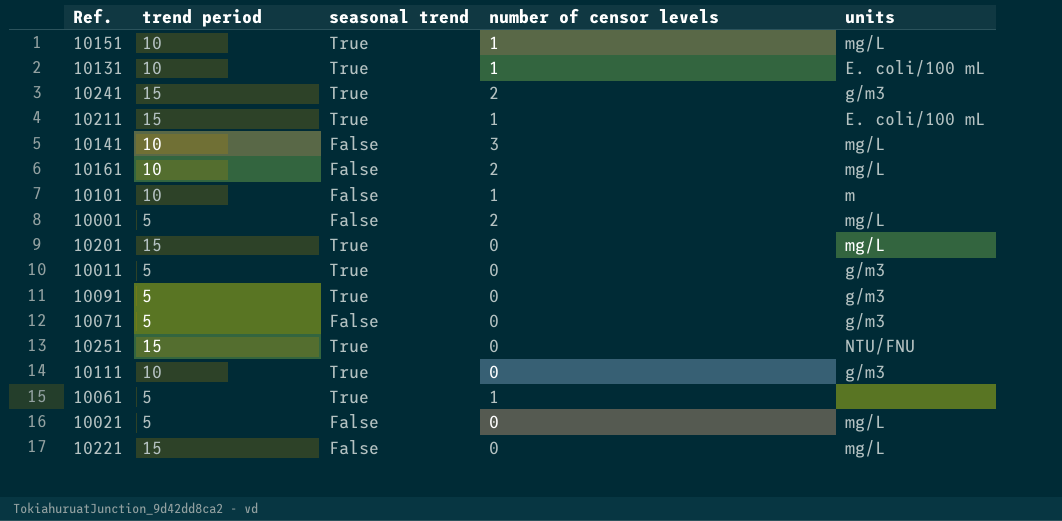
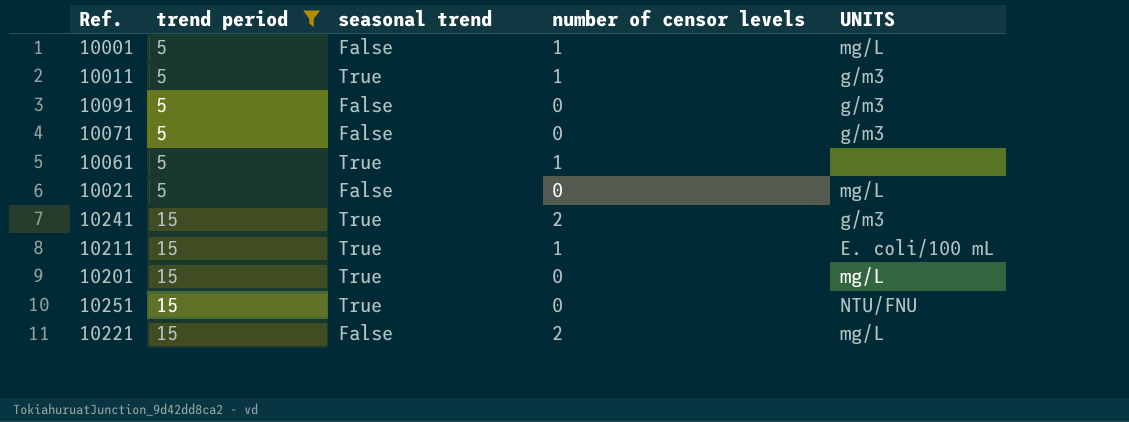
filter: none -> trend period != 10
row order: none -> trend period ascending
column name: units -> UNITS
10001 | number of censor levels: 2 -> 1
10011 | number of censor levels: 0 -> 1
10091 | seasonal trend: True -> False
10221 | number of censor levels: 0 -> 2

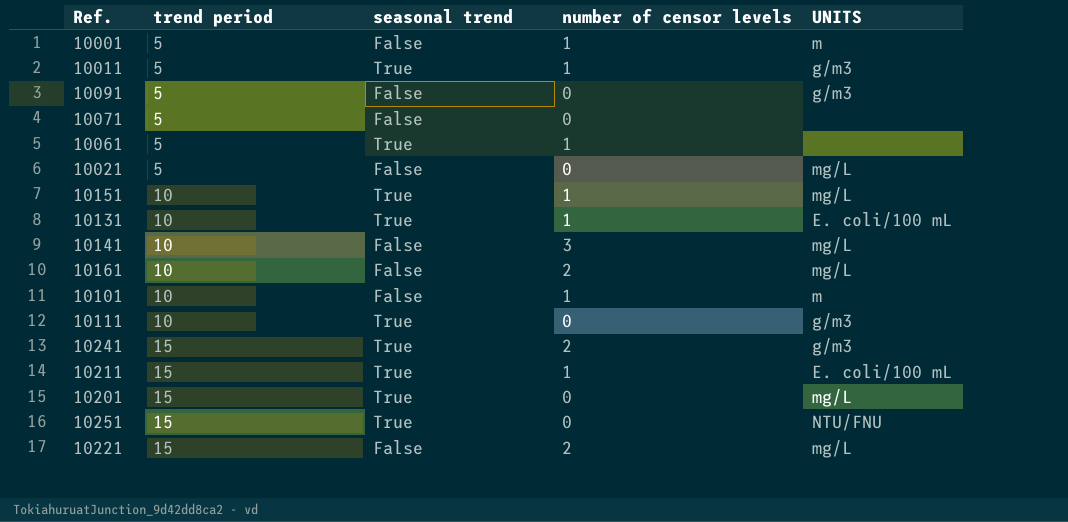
filter: trend period != 10 -> none
10001 | UNITS: mg/L -> m
10071 | UNITS: g/m3 -> none

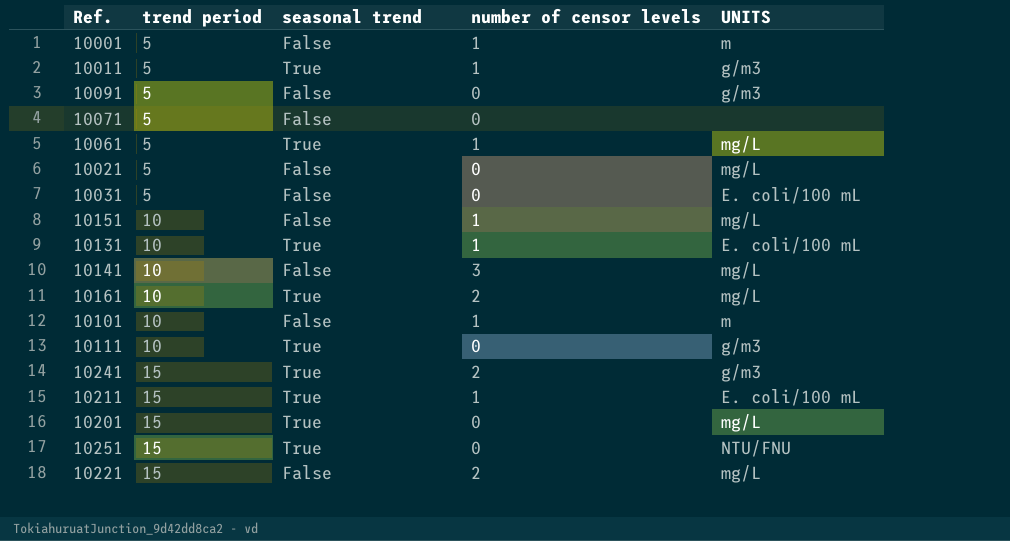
10061 | UNITS: none -> mg/L
row 10031: none -> 5 | False | 0 | E. coli/100 mL
10151 | seasonal trend: True -> False
10161 | seasonal trend: False -> True

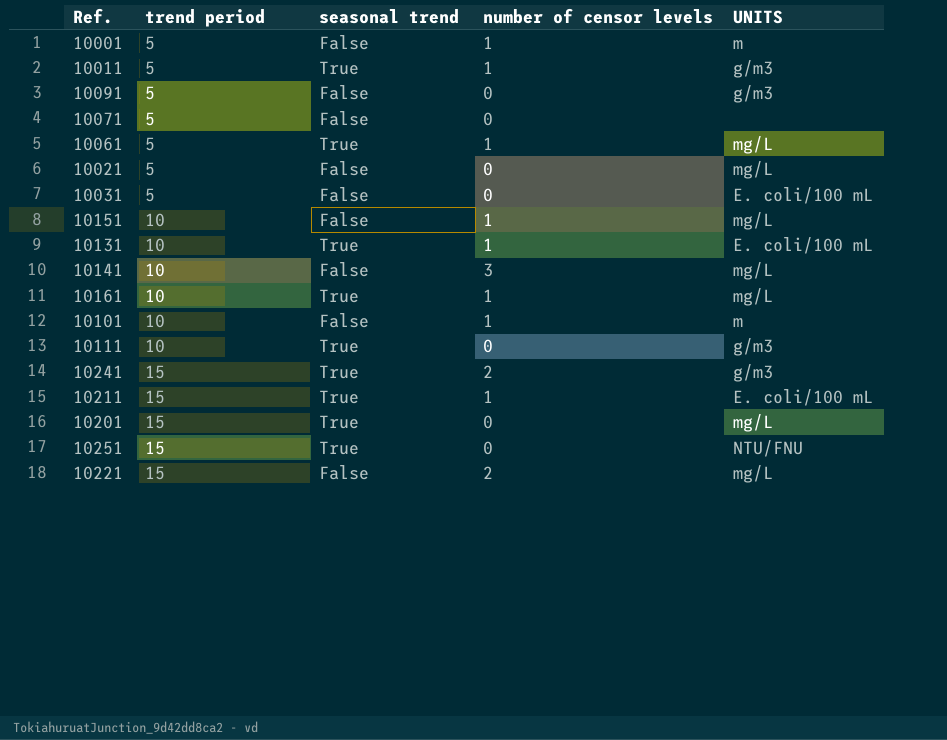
10161 | number of censor levels: 2 -> 1

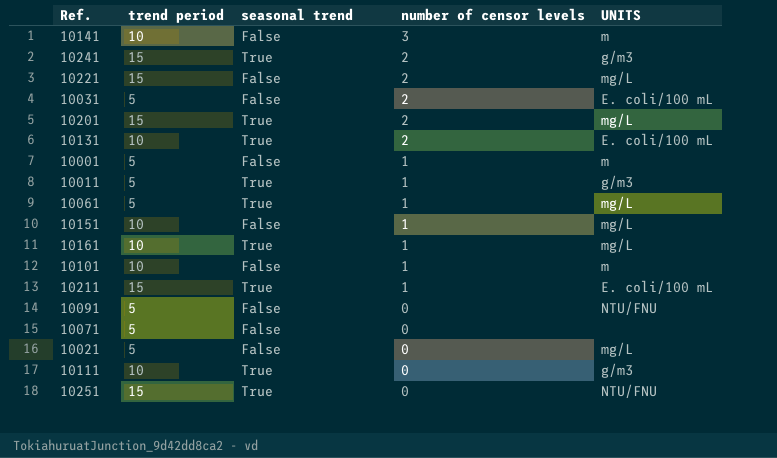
row order: trend period ascending -> number of censor levels descending
10141 | UNITS: mg/L -> m
10031 | number of censor levels: 0 -> 2
10201 | number of censor levels: 0 -> 2
10131 | number of censor levels: 1 -> 2
10091 | UNITS: g/m3 -> NTU/FNU

